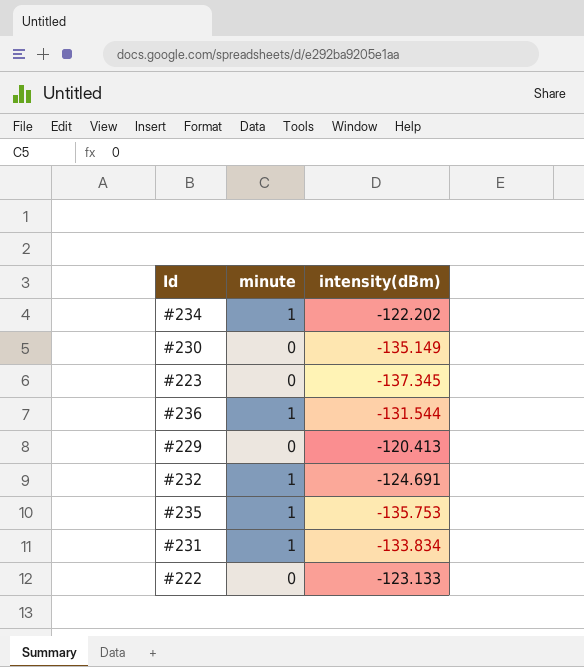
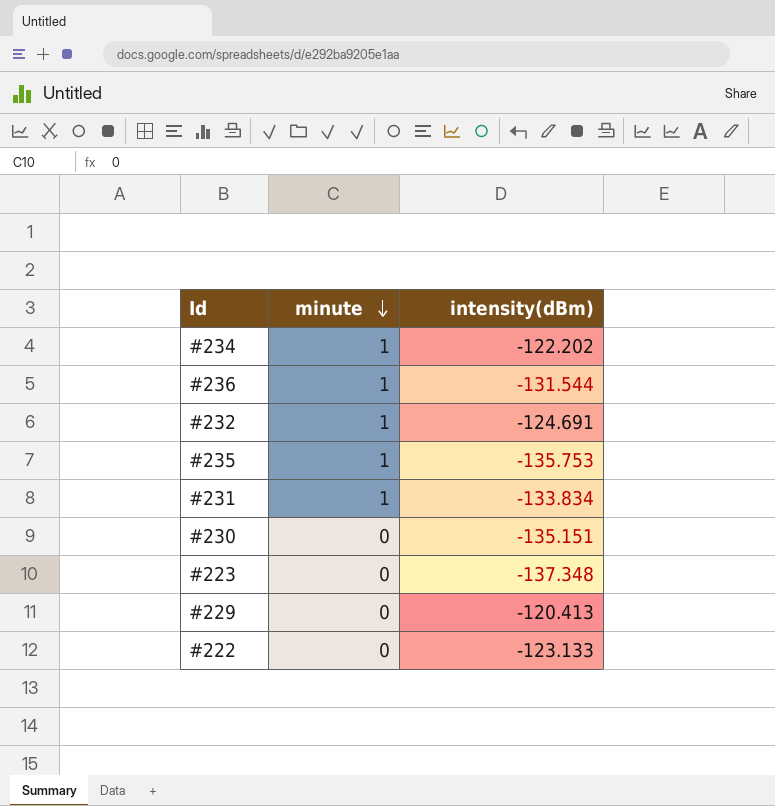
row order: none -> minute descending
#230 | intensity(dBm): -135.149 -> -135.151
#223 | intensity(dBm): -137.345 -> -137.348

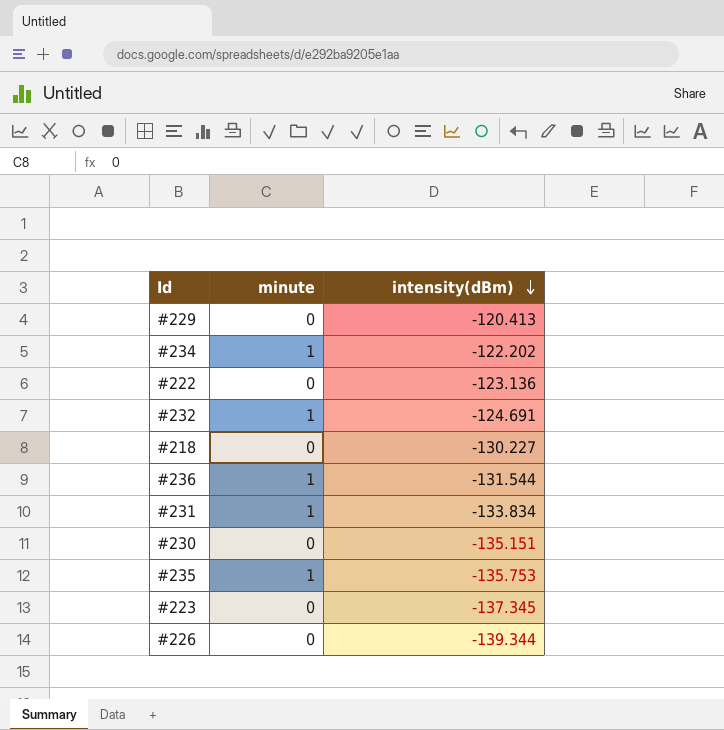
row order: minute descending -> intensity(dBm) descending
#222 | intensity(dBm): -123.133 -> -123.136
row #218: none -> 0 | -130.227
#223 | intensity(dBm): -137.348 -> -137.345
row #226: none -> 0 | -139.344

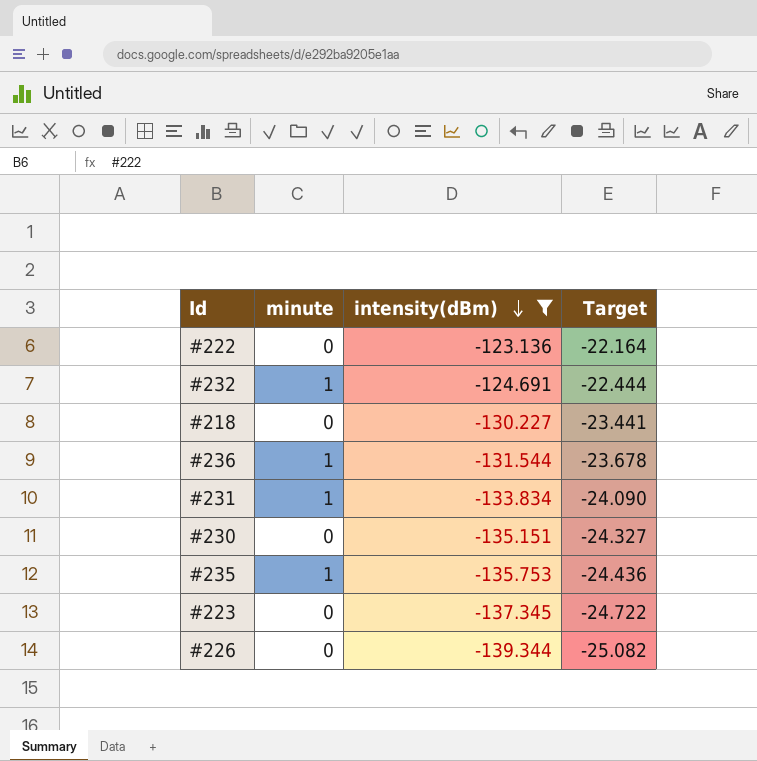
filter: none -> intensity(dBm) <= -123.136
column Target | formula: none -> [intensity(dBm)] * 0.18

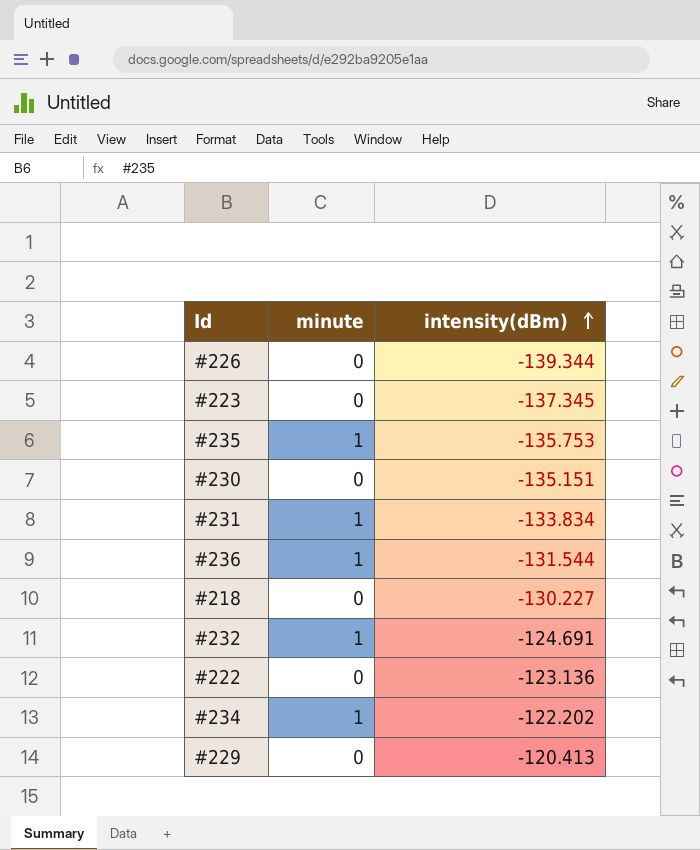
filter: intensity(dBm) <= -123.136 -> none
row order: intensity(dBm) descending -> intensity(dBm) ascending
column Target | formula: [intensity(dBm)] * 0.18 -> none

